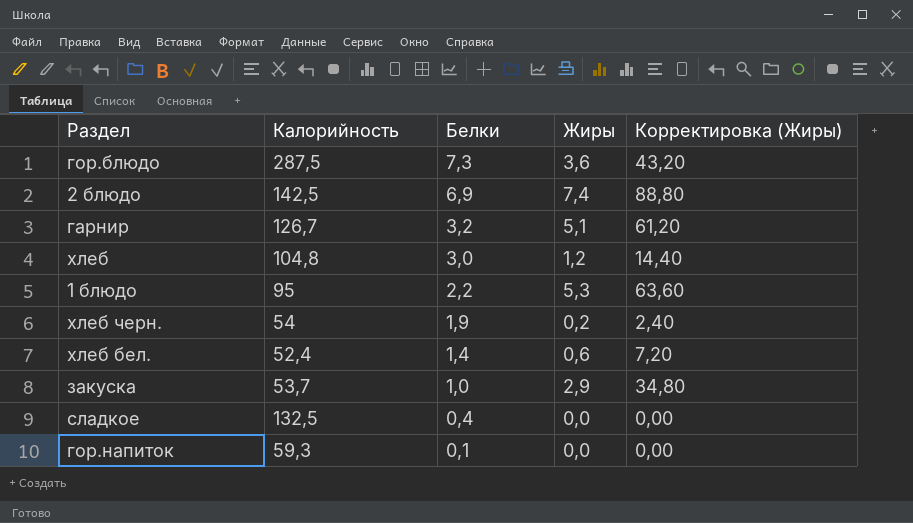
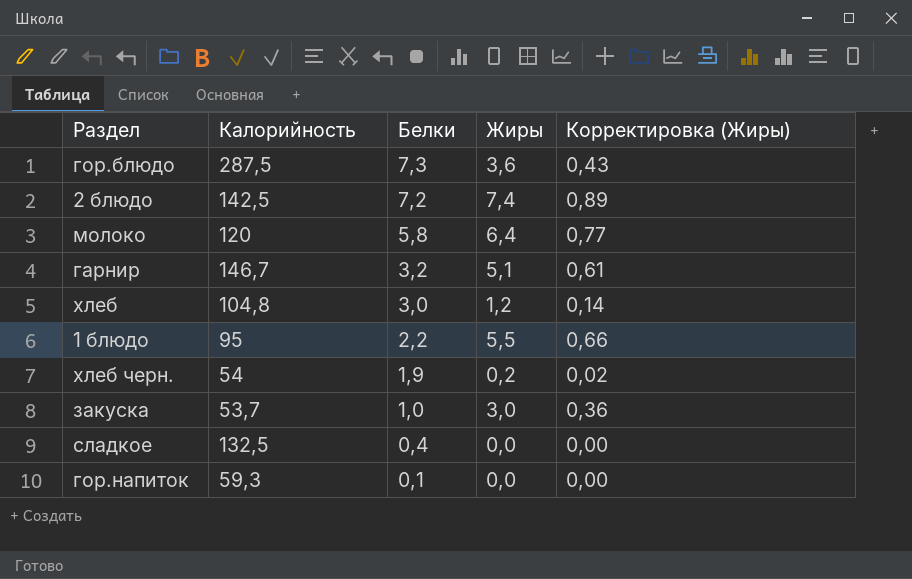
column Корректировка (Жиры) | formula: [Жиры] * 12 -> [Жиры] * 0,12
row хлеб бел.: 52,4 | 1,4 | 0,6 | 7,20 -> none
2 блюдо | Белки: 6,9 -> 7,2
row молоко: none -> 120 | 5,8 | 6,4 | 0,77
гарнир | Калорийность: 126,7 -> 146,7
1 блюдо | Жиры: 5,3 -> 5,5
закуска | Жиры: 2,9 -> 3,0

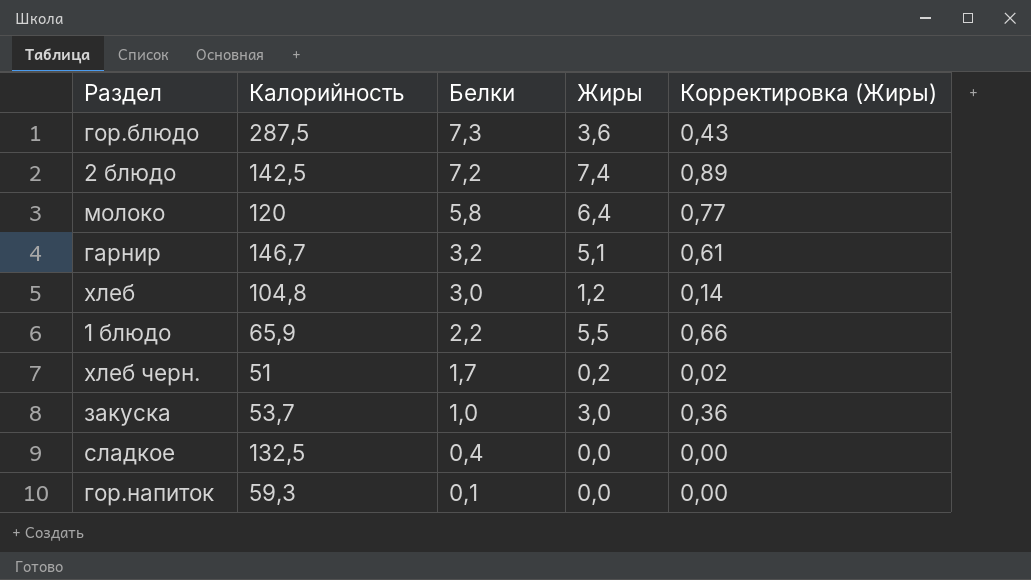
1 блюдо | Калорийность: 95 -> 65,9
хлеб черн. | Калорийность: 54 -> 51
хлеб черн. | Белки: 1,9 -> 1,7

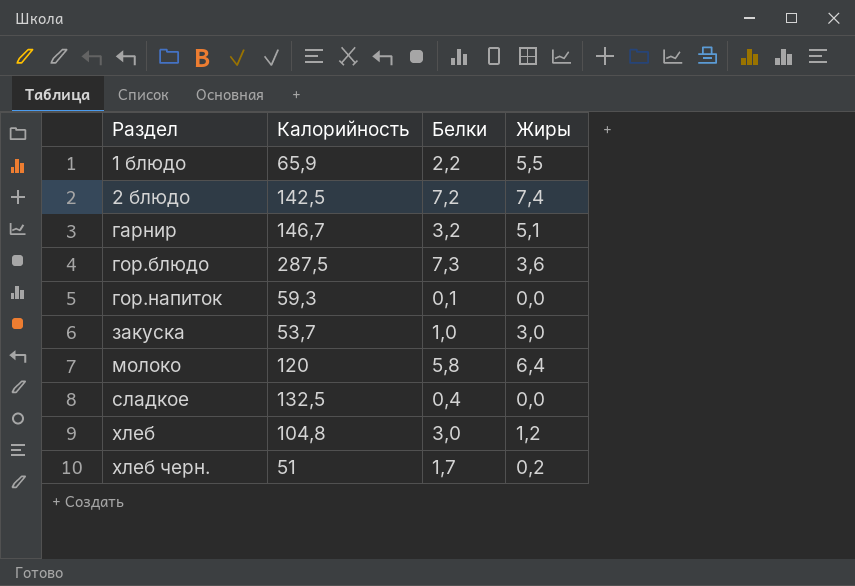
row order: Белки descending -> Раздел ascending
column Корректировка (Жиры) | formula: [Жиры] * 0,12 -> none

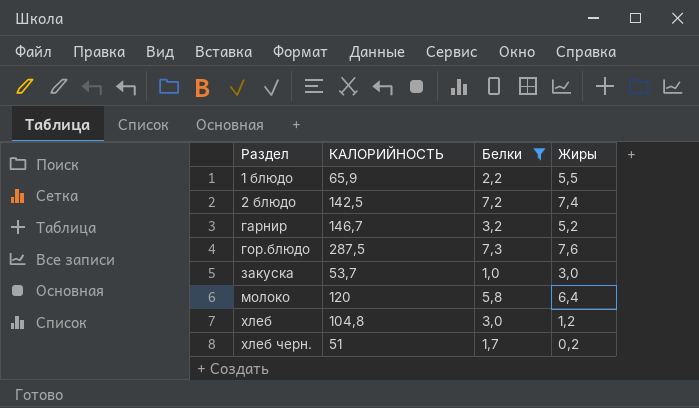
filter: none -> Белки >= 1,0
column name: Калорийность -> КАЛОРИЙНОСТЬ
гарнир | Жиры: 5,1 -> 5,2
гор.блюдо | Жиры: 3,6 -> 7,6

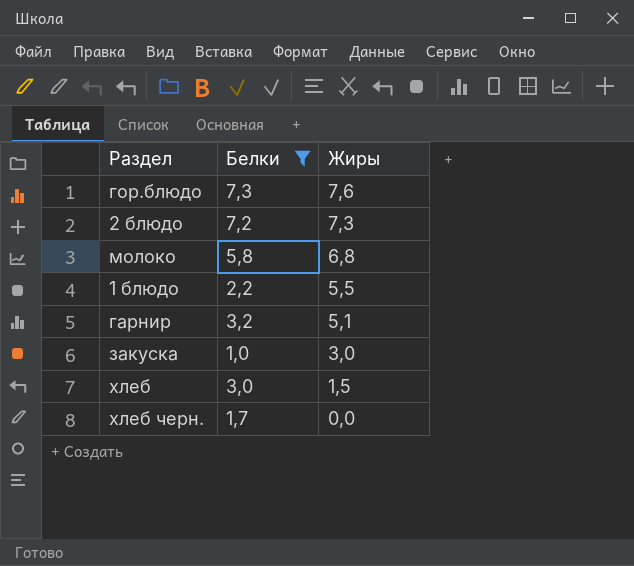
row order: Раздел ascending -> Жиры descending
column КАЛОРИЙНОСТЬ | position: 2 -> none
2 блюдо | Жиры: 7,4 -> 7,3
молоко | Жиры: 6,4 -> 6,8
гарнир | Жиры: 5,2 -> 5,1
хлеб | Жиры: 1,2 -> 1,5
хлеб черн. | Жиры: 0,2 -> 0,0

